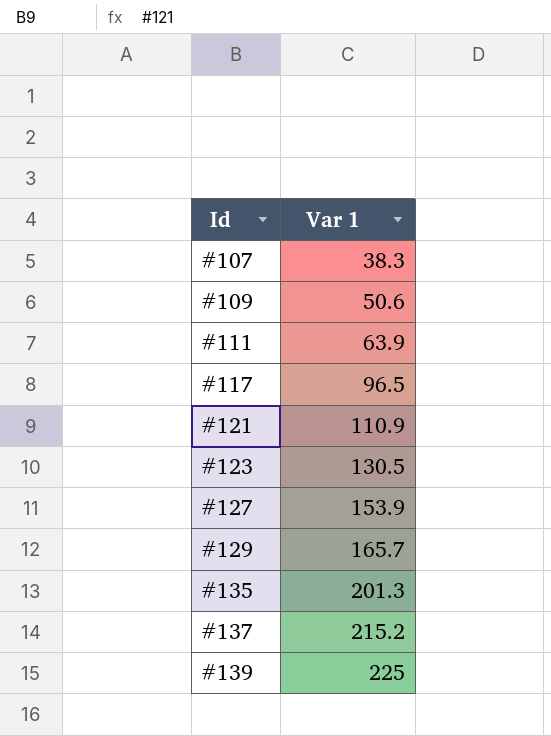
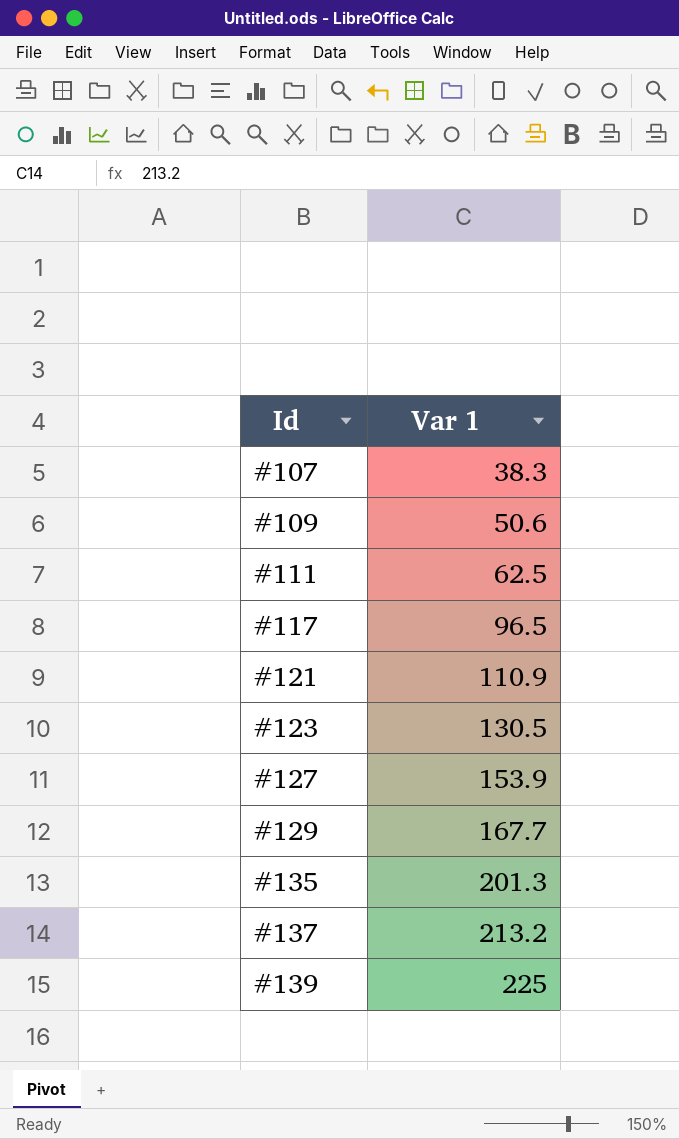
#111 | Var 1: 63.9 -> 62.5
#129 | Var 1: 165.7 -> 167.7
#137 | Var 1: 215.2 -> 213.2

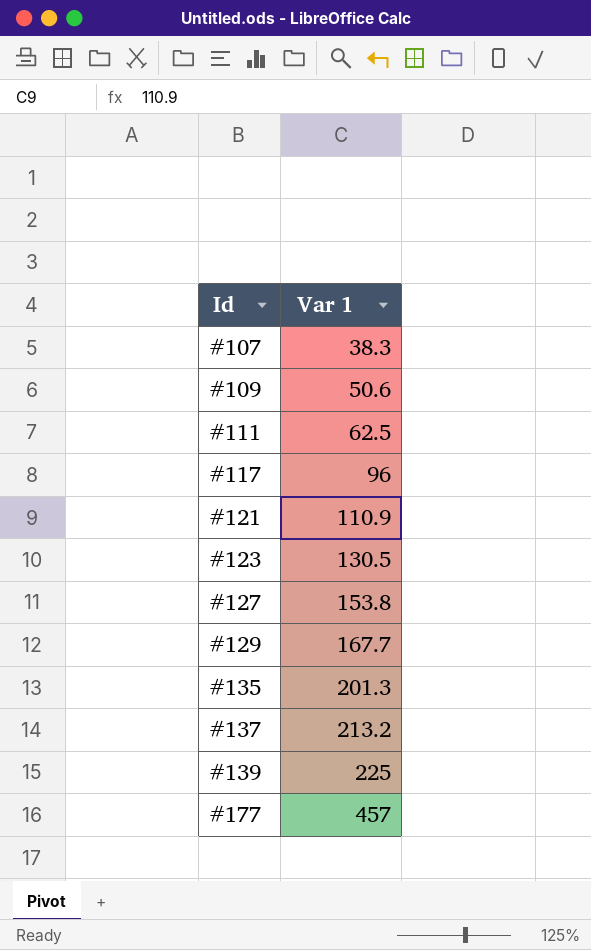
#117 | Var 1: 96.5 -> 96
#127 | Var 1: 153.9 -> 153.8
row #177: none -> 457

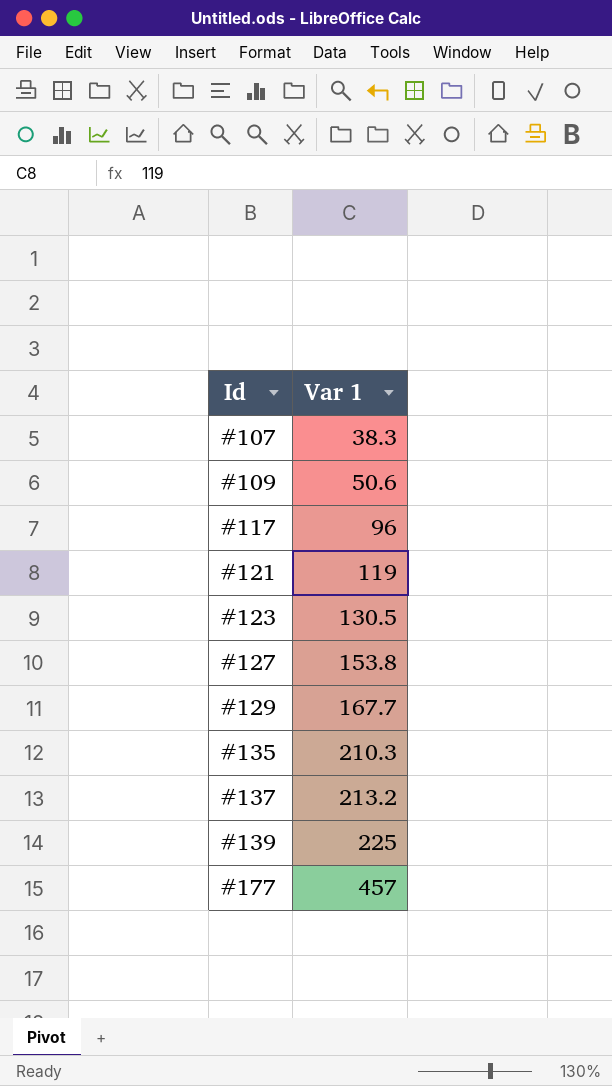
row #111: 62.5 -> none
#121 | Var 1: 110.9 -> 119
#135 | Var 1: 201.3 -> 210.3

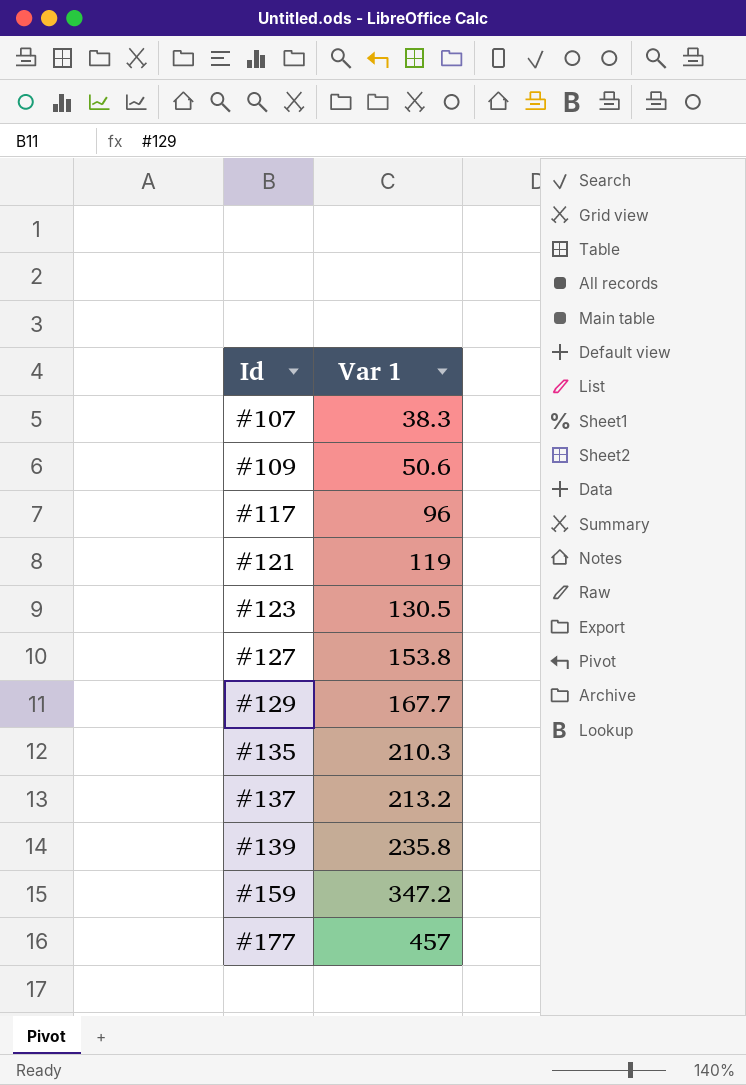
#139 | Var 1: 225 -> 235.8
row #159: none -> 347.2

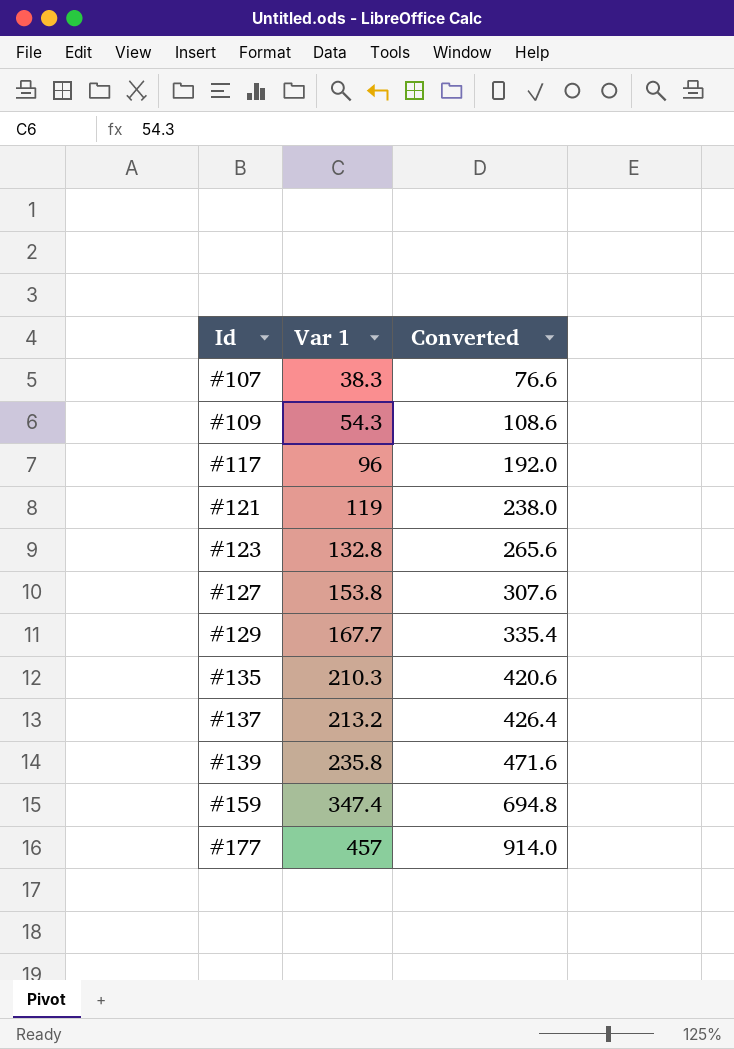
column Converted | formula: none -> [Var 1] * 2
#109 | Var 1: 50.6 -> 54.3
#123 | Var 1: 130.5 -> 132.8
#159 | Var 1: 347.2 -> 347.4

